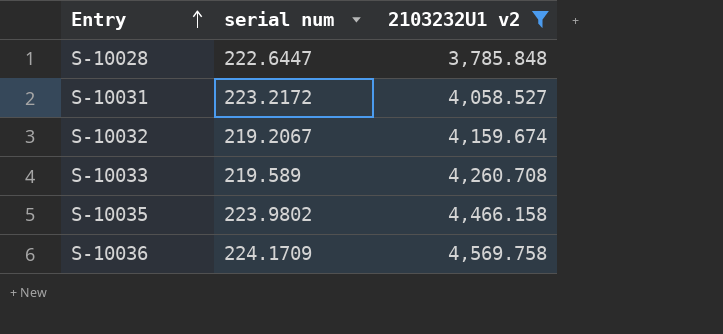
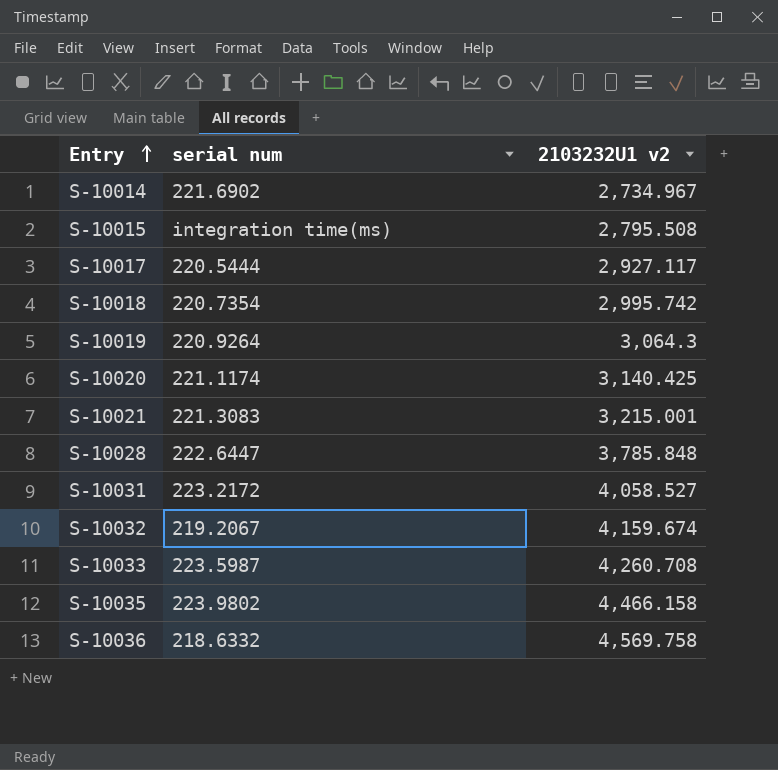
filter: 2103232U1 v2 >= 3,785.848 -> none
S-10033 | serial num: 219.589 -> 223.5987
S-10036 | serial num: 224.1709 -> 218.6332

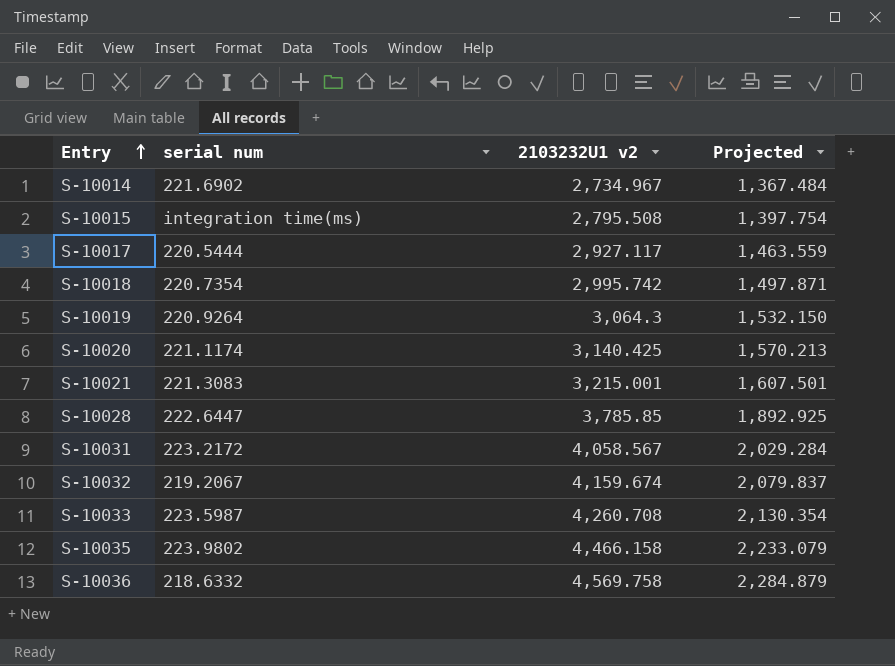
column Projected | formula: none -> [2103232U1 v2] * 0.5
S-10028 | 2103232U1 v2: 3,785.848 -> 3,785.85
S-10031 | 2103232U1 v2: 4,058.527 -> 4,058.567

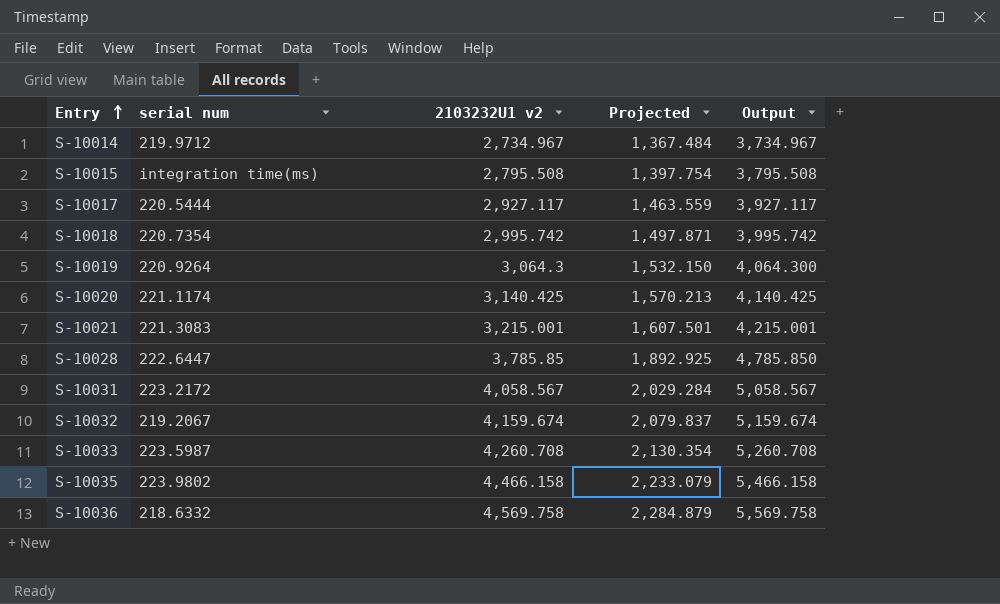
column Output | formula: none -> [2103232U1 v2] + 1000
S-10014 | serial num: 221.6902 -> 219.9712

